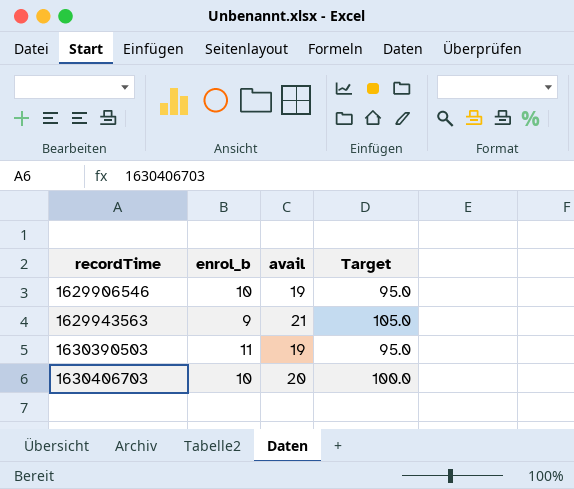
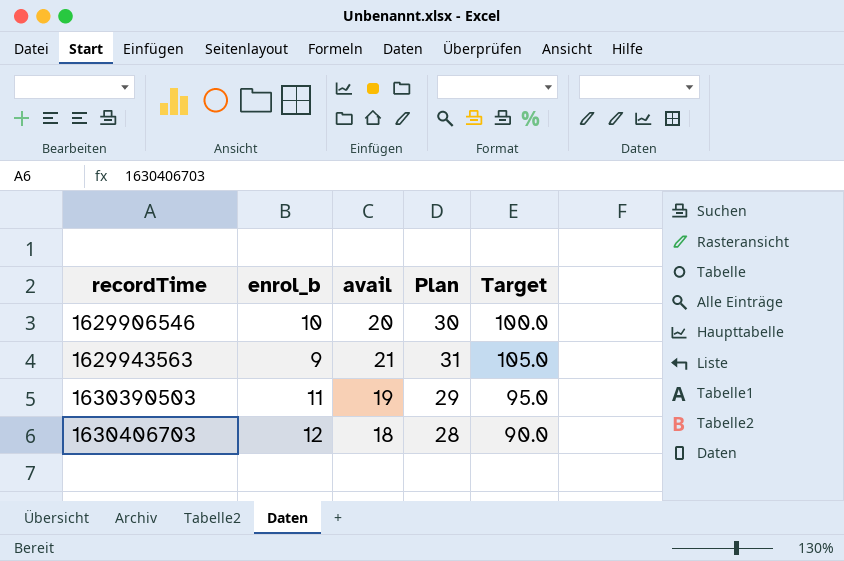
column Plan | formula: none -> [avail] + 10
1629906546 | avail: 19 -> 20
1629906546 | Target: 95.0 -> 100.0
1630406703 | enrol_b: 10 -> 12
1630406703 | avail: 20 -> 18
1630406703 | Target: 100.0 -> 90.0

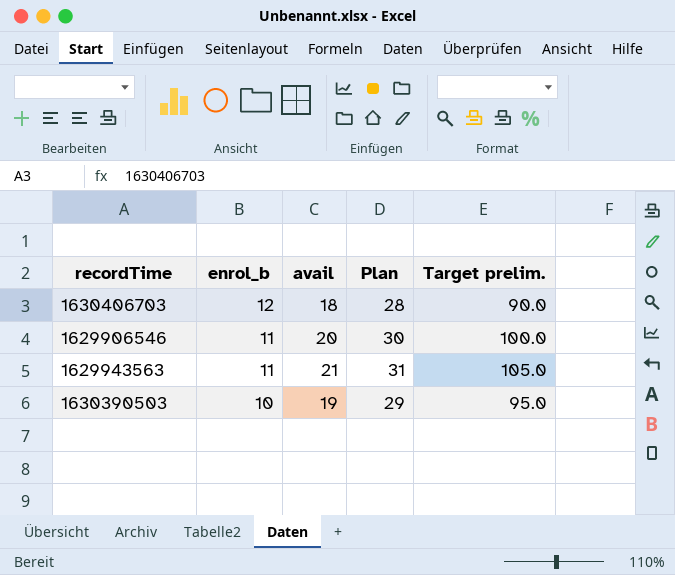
row order: recordTime ascending -> enrol_b descending
column name: Target -> Target prelim.
1629906546 | enrol_b: 10 -> 11
1629943563 | enrol_b: 9 -> 11
1630390503 | enrol_b: 11 -> 10

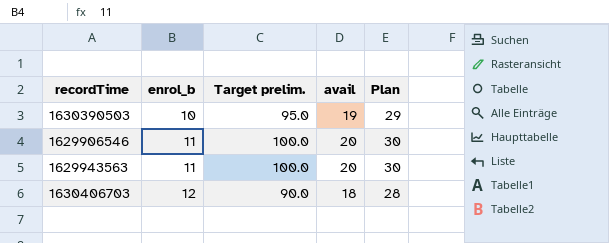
row order: enrol_b descending -> enrol_b ascending
column Target prelim. | position: 5 -> 3
1629943563 | Target prelim.: 105.0 -> 100.0
1629943563 | avail: 21 -> 20
1629943563 | Plan: 31 -> 30

